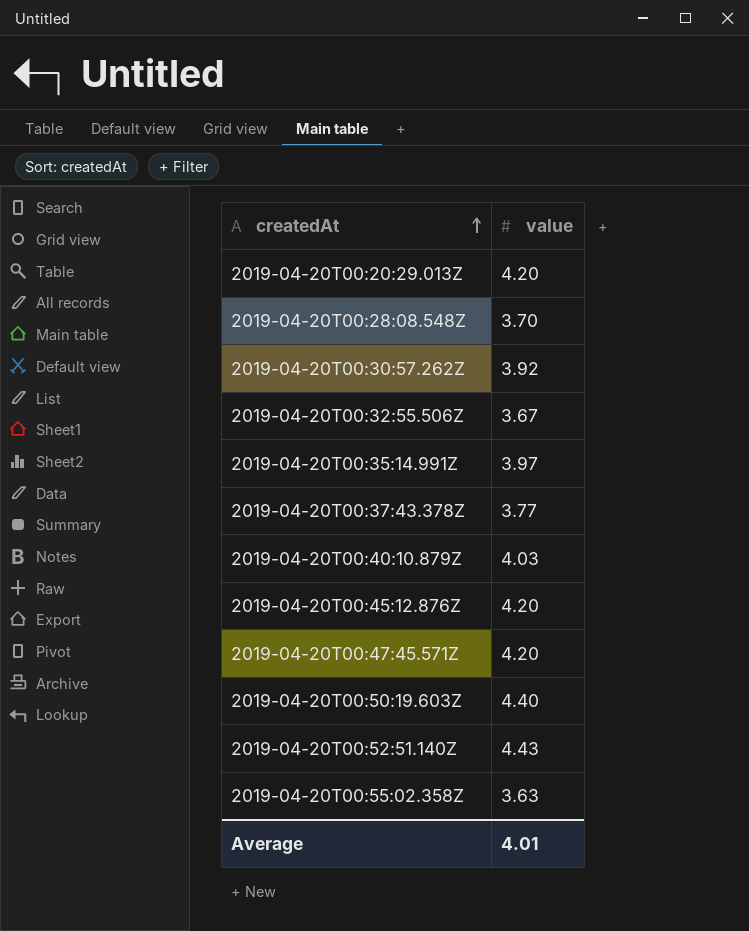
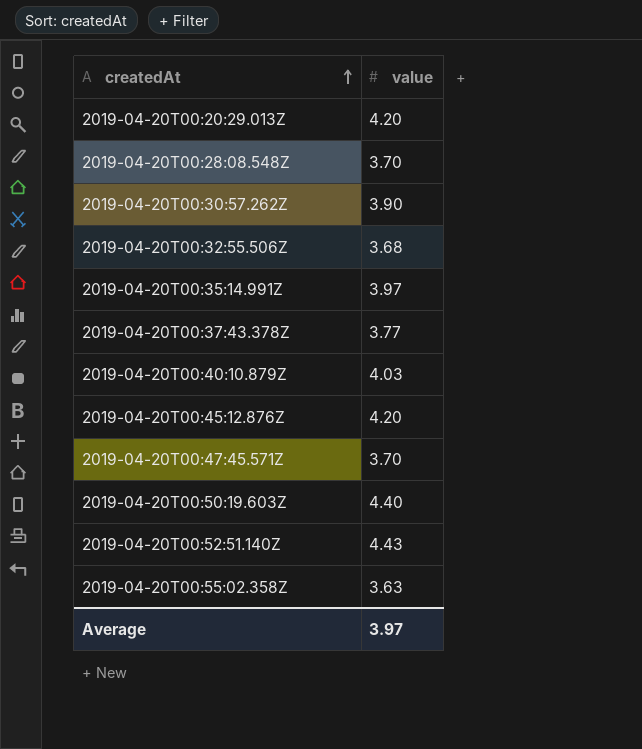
2019-04-20T00:30:57.262Z | value: 3.92 -> 3.90
2019-04-20T00:32:55.506Z | value: 3.67 -> 3.68
2019-04-20T00:47:45.571Z | value: 4.20 -> 3.70
Average | value: 4.01 -> 3.97

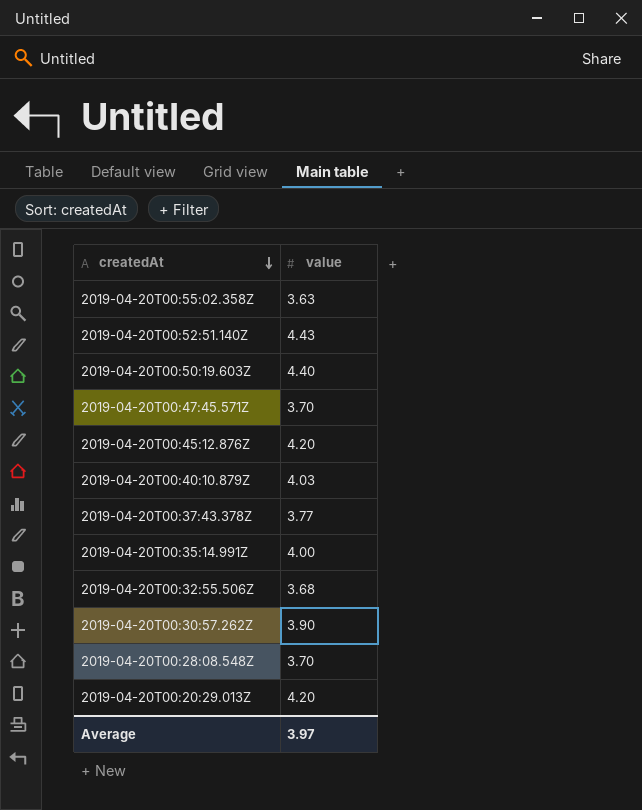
row order: createdAt ascending -> createdAt descending
2019-04-20T00:35:14.991Z | value: 3.97 -> 4.00

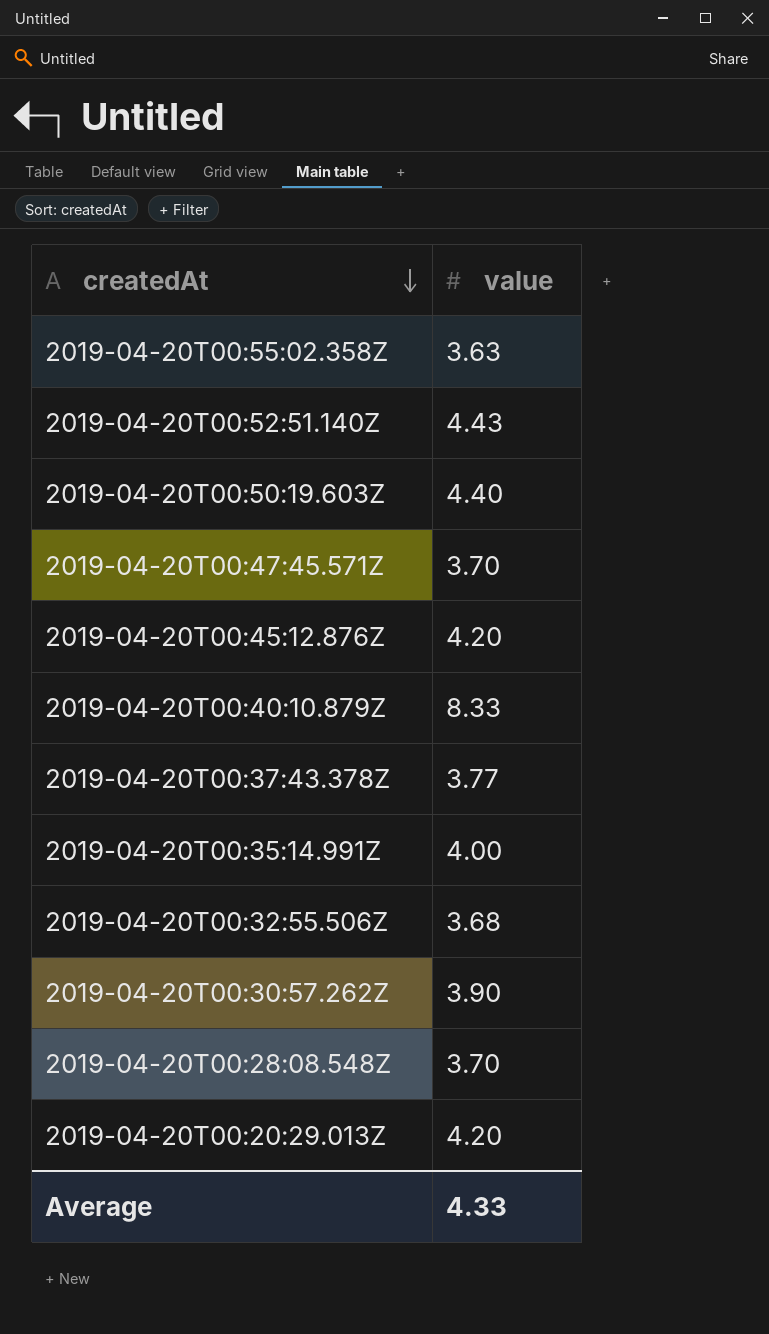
2019-04-20T00:40:10.879Z | value: 4.03 -> 8.33
Average | value: 3.97 -> 4.33

